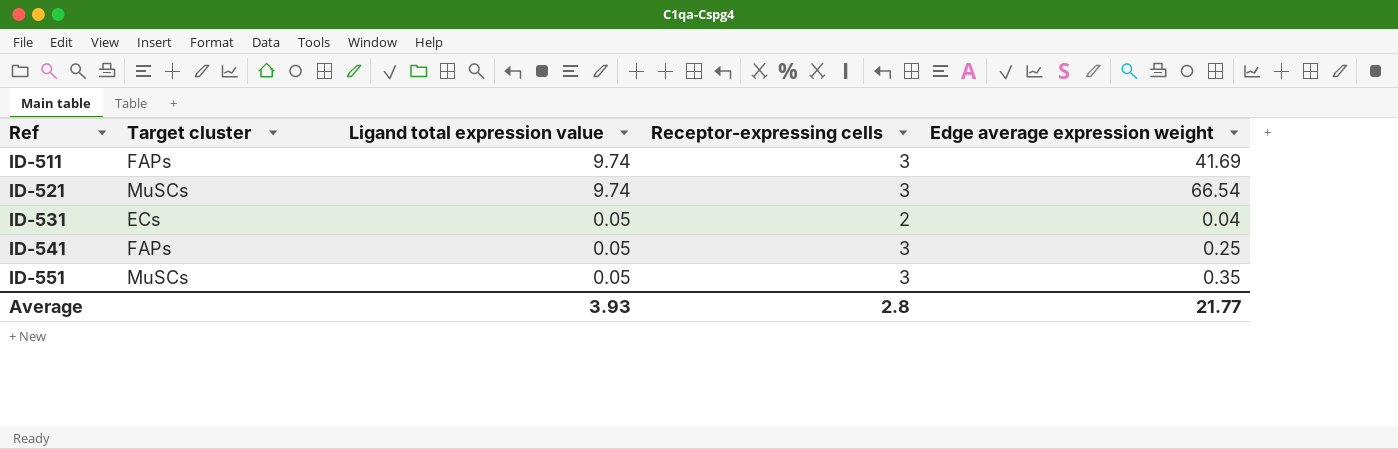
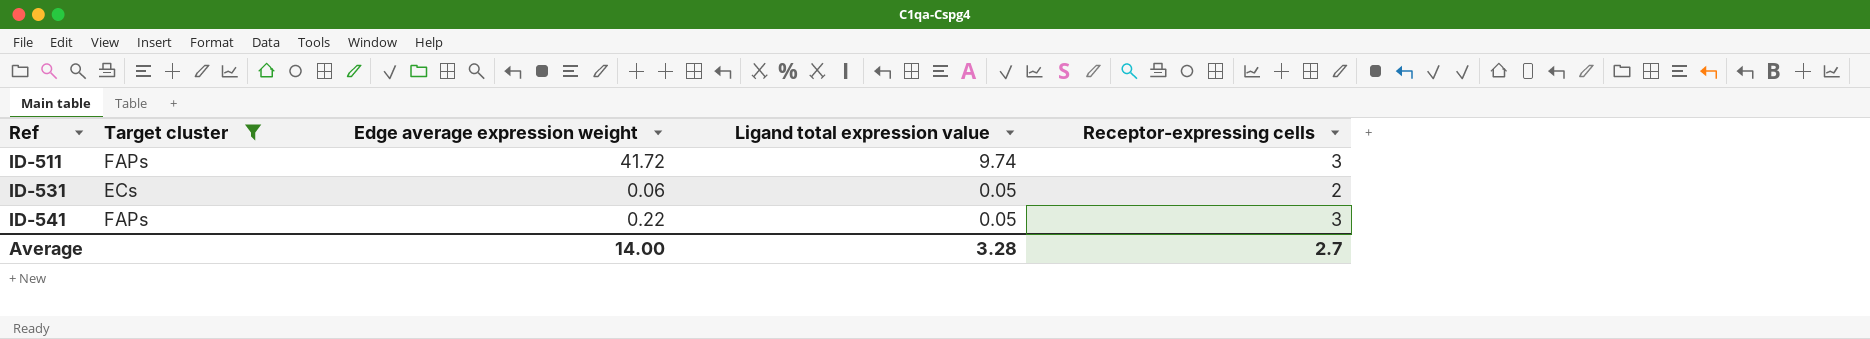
filter: none -> Target cluster != MuSCs
column Edge average expression weight | position: 5 -> 3
ID-511 | Edge average expression weight: 41.69 -> 41.72
ID-531 | Edge average expression weight: 0.04 -> 0.06
ID-541 | Edge average expression weight: 0.25 -> 0.22
Average | Edge average expression weight: 21.77 -> 14.00
Average | Ligand total expression value: 3.93 -> 3.28
Average | Receptor-expressing cells: 2.8 -> 2.7

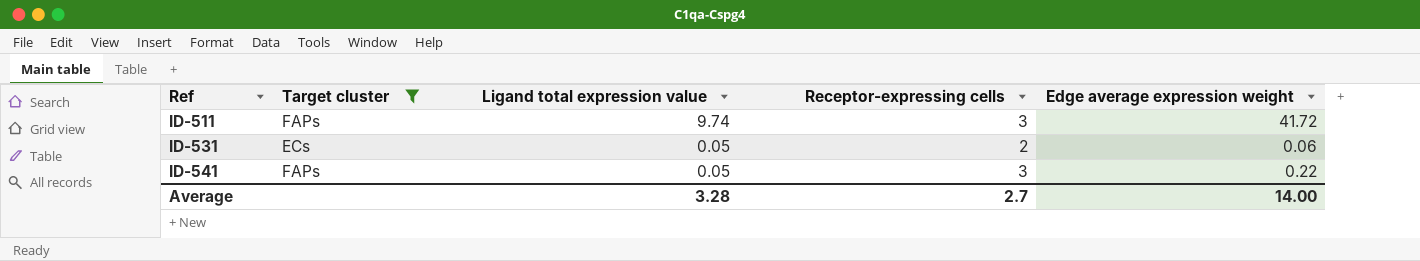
column Edge average expression weight | position: 3 -> 5

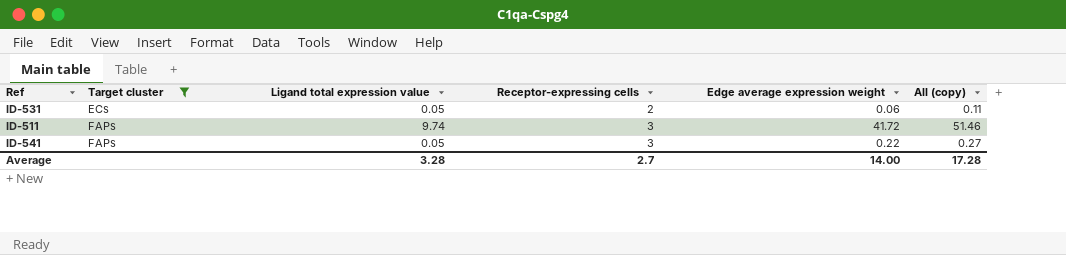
row order: Ref ascending -> Target cluster ascending
column All (copy) | formula: none -> [Ligand total expression value] + [Edge average expression weight]

